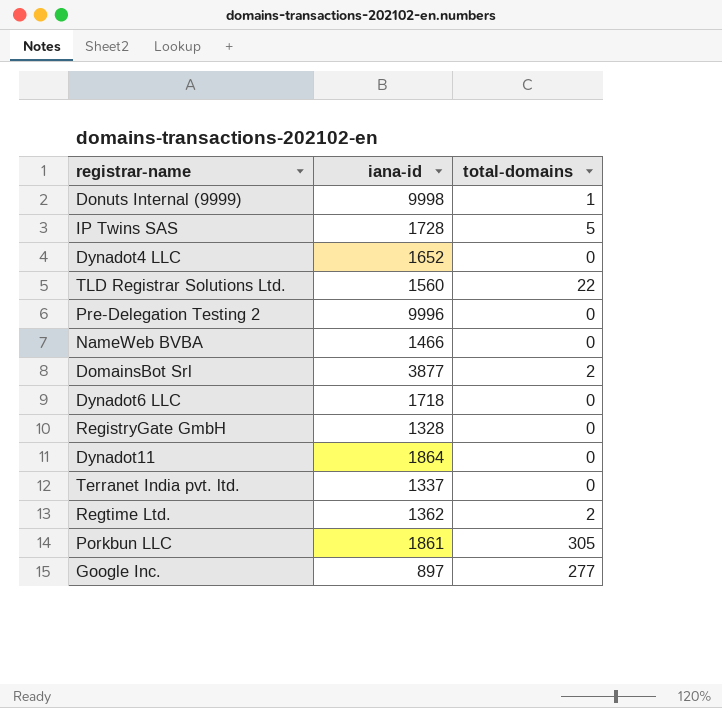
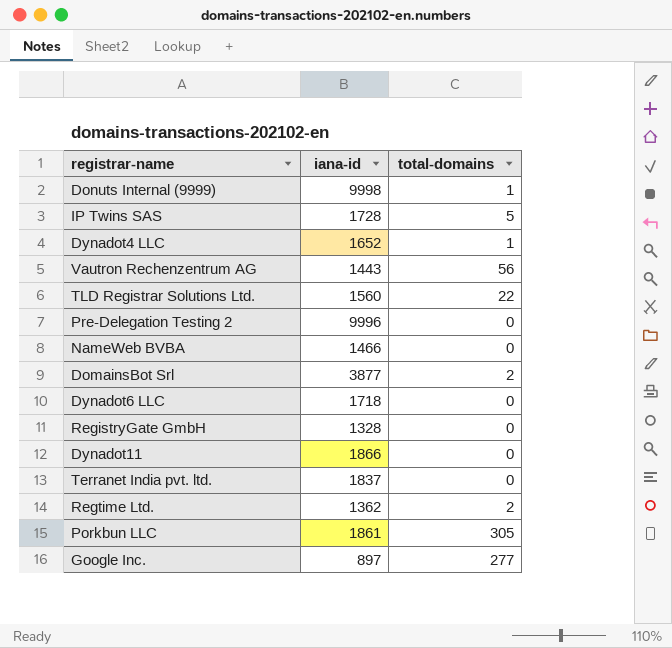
Dynadot4 LLC | total-domains: 0 -> 1
row Vautron Rechenzentrum AG: none -> 1443 | 56
Dynadot11 | iana-id: 1864 -> 1866
Terranet India pvt. ltd. | iana-id: 1337 -> 1837

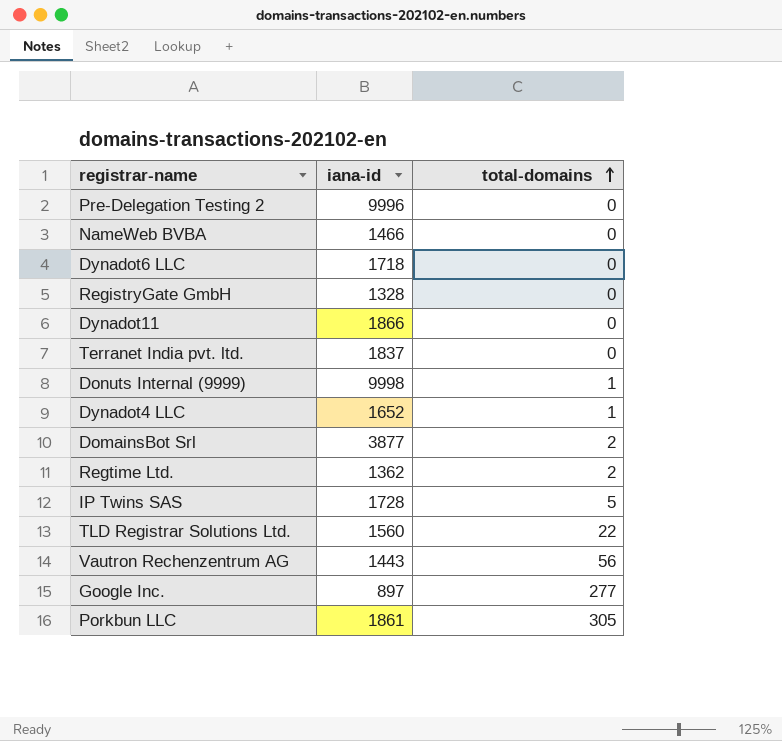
row order: none -> total-domains ascending

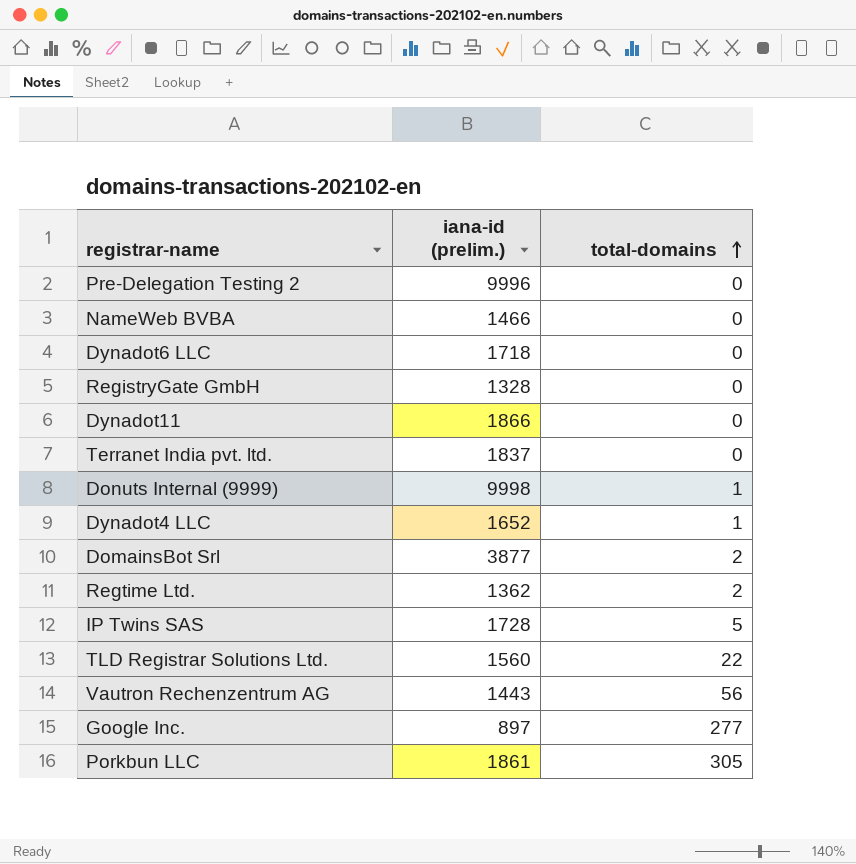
column name: iana-id -> iana-id (prelim.)

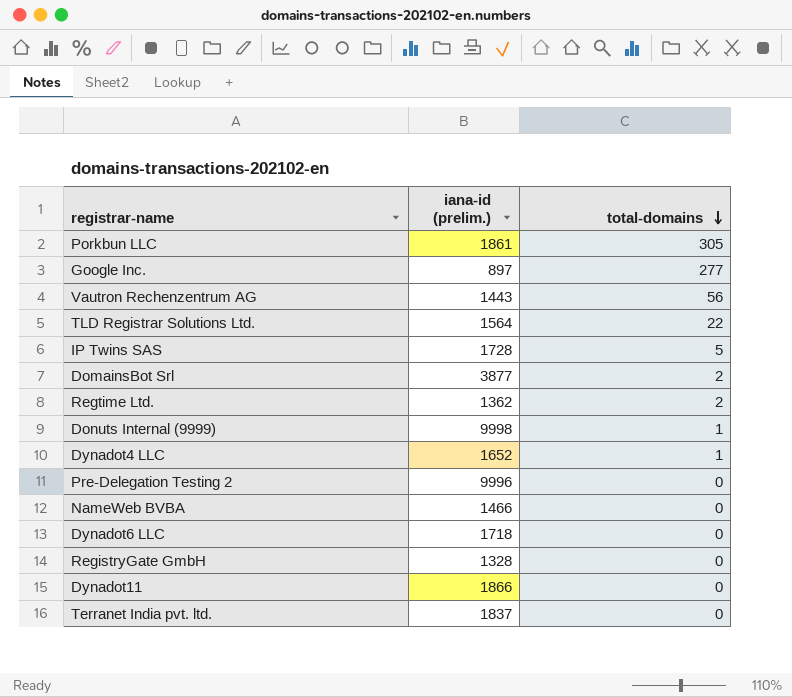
row order: total-domains ascending -> total-domains descending
TLD Registrar Solutions Ltd. | iana-id (prelim.): 1560 -> 1564

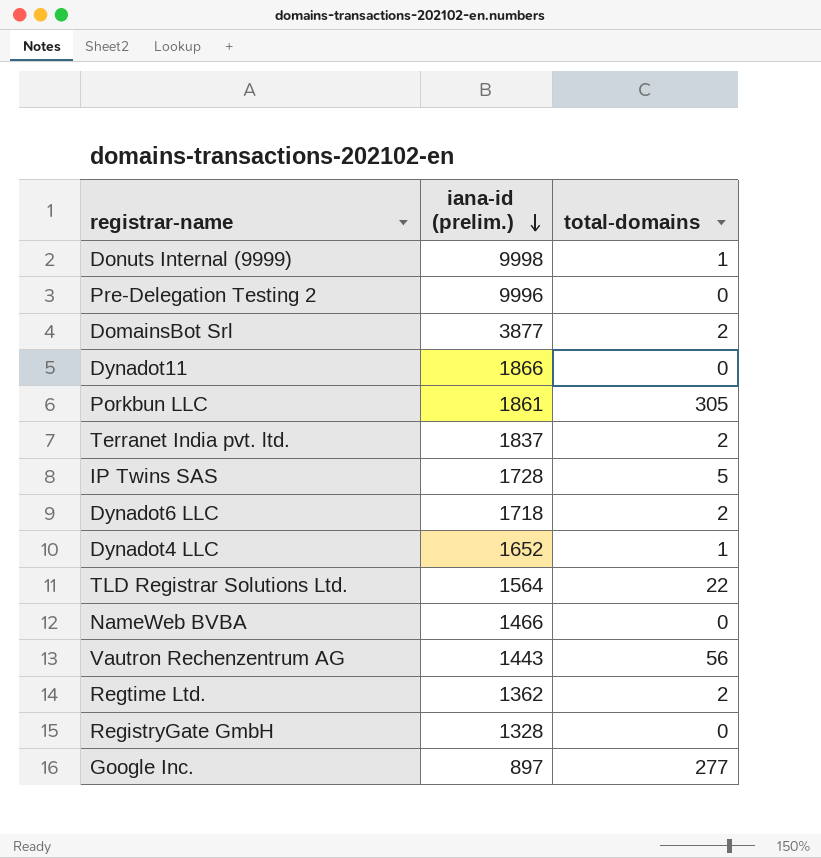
row order: total-domains descending -> iana-id (prelim.) descending
Terranet India pvt. ltd. | total-domains: 0 -> 2
Dynadot6 LLC | total-domains: 0 -> 2

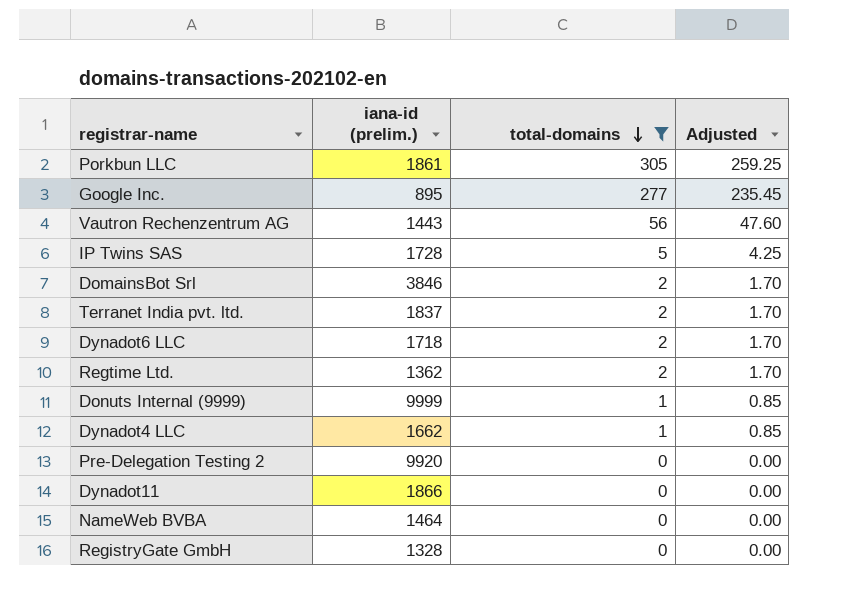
filter: none -> total-domains != 22
row order: iana-id (prelim.) descending -> total-domains descending
column Adjusted | formula: none -> [total-domains] * 0.85
Google Inc. | iana-id (prelim.): 897 -> 895
DomainsBot Srl | iana-id (prelim.): 3877 -> 3846
Donuts Internal (9999) | iana-id (prelim.): 9998 -> 9999
Dynadot4 LLC | iana-id (prelim.): 1652 -> 1662
Pre-Delegation Testing 2 | iana-id (prelim.): 9996 -> 9920
NameWeb BVBA | iana-id (prelim.): 1466 -> 1464

